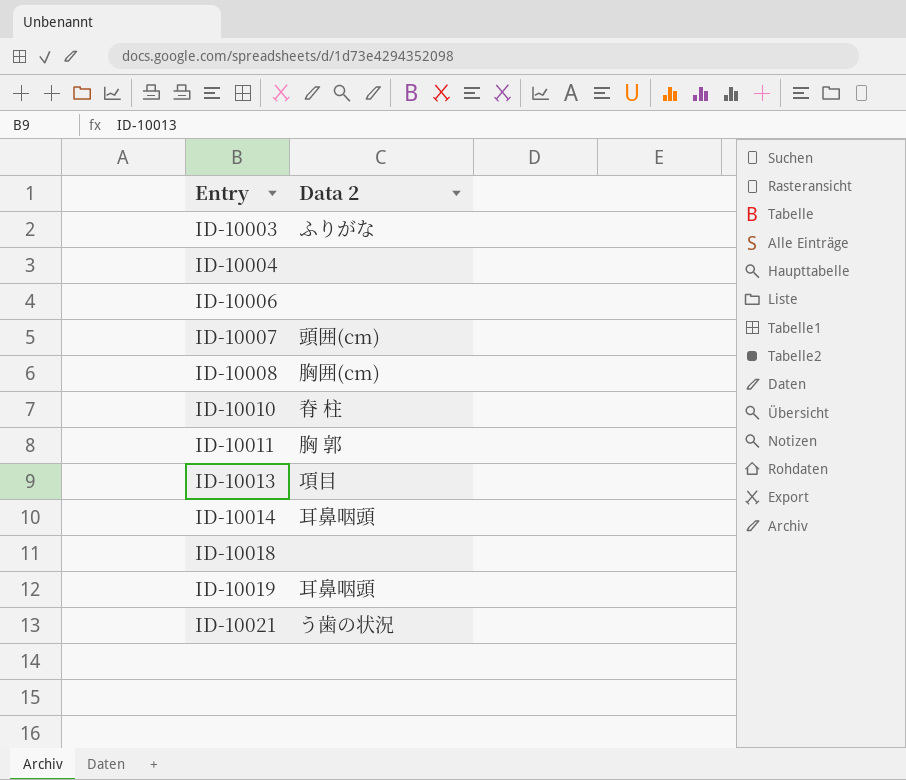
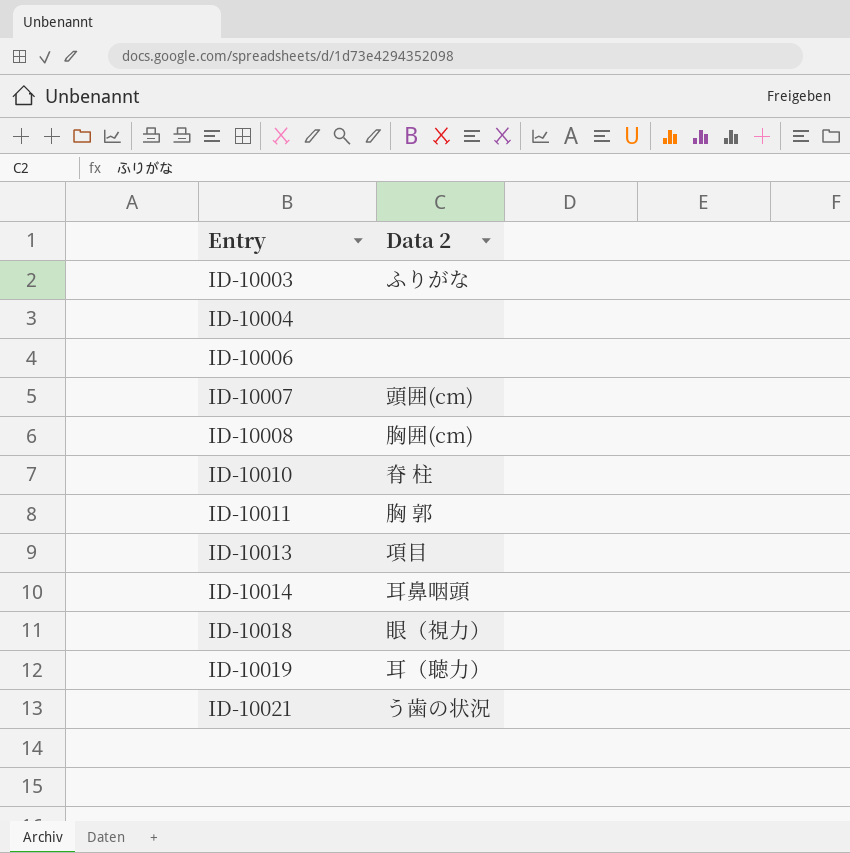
ID-10018 | Data 2: none -> 眼（視力）
ID-10019 | Data 2: 耳鼻咽頭 -> 耳（聴力）

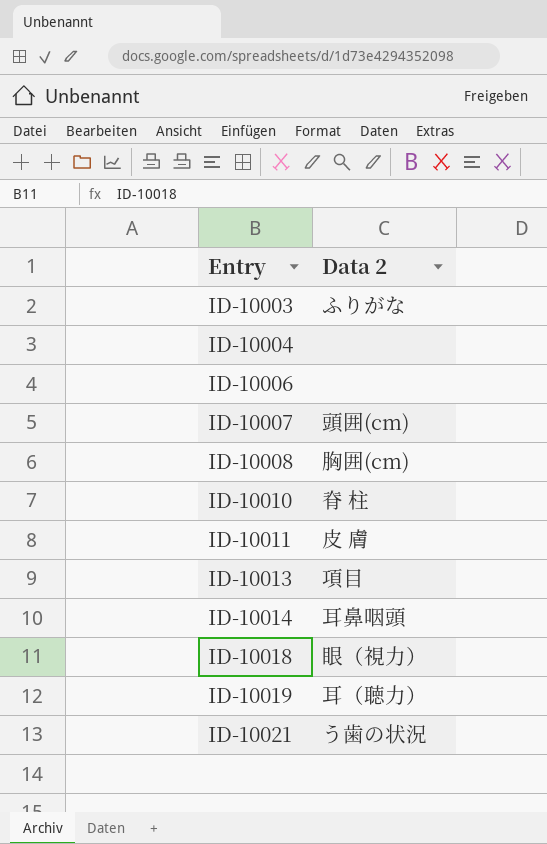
ID-10011 | Data 2: 胸 郭 -> 皮 膚

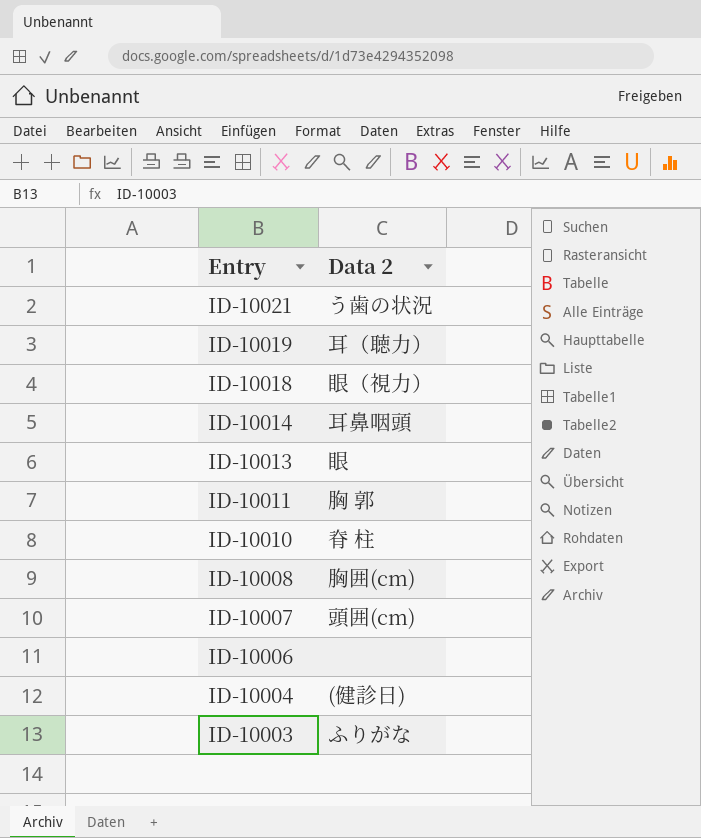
row order: Entry ascending -> Entry descending
ID-10013 | Data 2: 項目 -> 眼
ID-10011 | Data 2: 皮 膚 -> 胸 郭
ID-10004 | Data 2: none -> (健診日)

